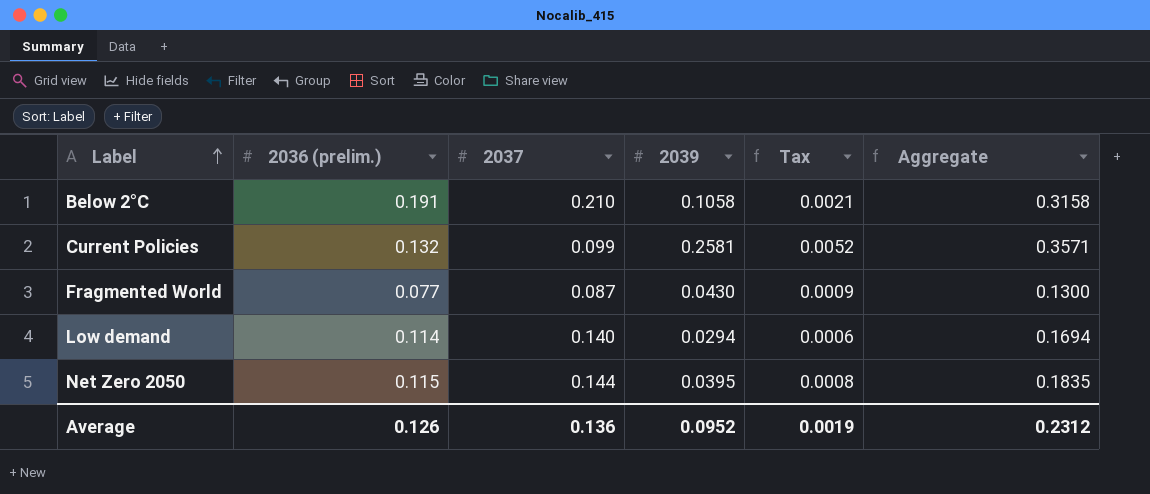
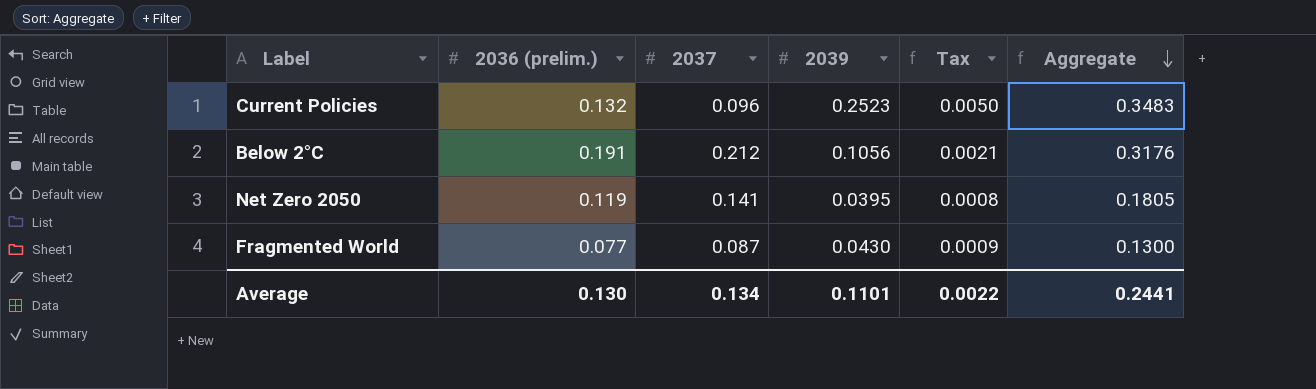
row order: Label ascending -> Aggregate descending
row Low demand: 0.114 | 0.140 | 0.0294 | 0.0006 | 0.1694 -> none
Current Policies | 2037: 0.099 -> 0.096
Current Policies | 2039: 0.2581 -> 0.2523
Current Policies | Tax: 0.0052 -> 0.0050
Current Policies | Aggregate: 0.3571 -> 0.3483
Below 2°C | 2037: 0.210 -> 0.212
Below 2°C | 2039: 0.1058 -> 0.1056
Below 2°C | Aggregate: 0.3158 -> 0.3176
Net Zero 2050 | 2036 (prelim.): 0.115 -> 0.119
Net Zero 2050 | 2037: 0.144 -> 0.141
Net Zero 2050 | Aggregate: 0.1835 -> 0.1805
Average | 2036 (prelim.): 0.126 -> 0.130
Average | 2037: 0.136 -> 0.134
Average | 2039: 0.0952 -> 0.1101
Average | Tax: 0.0019 -> 0.0022
Average | Aggregate: 0.2312 -> 0.2441

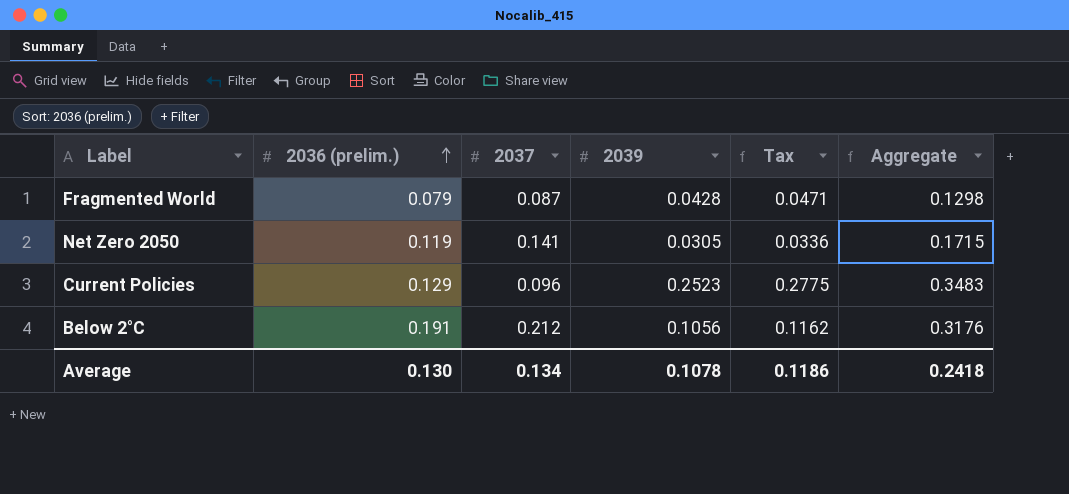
row order: Aggregate descending -> 2036 (prelim.) ascending
column Tax | formula: [2039] * 0.02 -> [2039] * 1.1
Fragmented World | 2036 (prelim.): 0.077 -> 0.079
Fragmented World | 2039: 0.0430 -> 0.0428
Fragmented World | Aggregate: 0.1300 -> 0.1298
Net Zero 2050 | 2039: 0.0395 -> 0.0305
Net Zero 2050 | Aggregate: 0.1805 -> 0.1715
Current Policies | 2036 (prelim.): 0.132 -> 0.129
Average | 2039: 0.1101 -> 0.1078
Average | Tax: 0.0022 -> 0.1186
Average | Aggregate: 0.2441 -> 0.2418

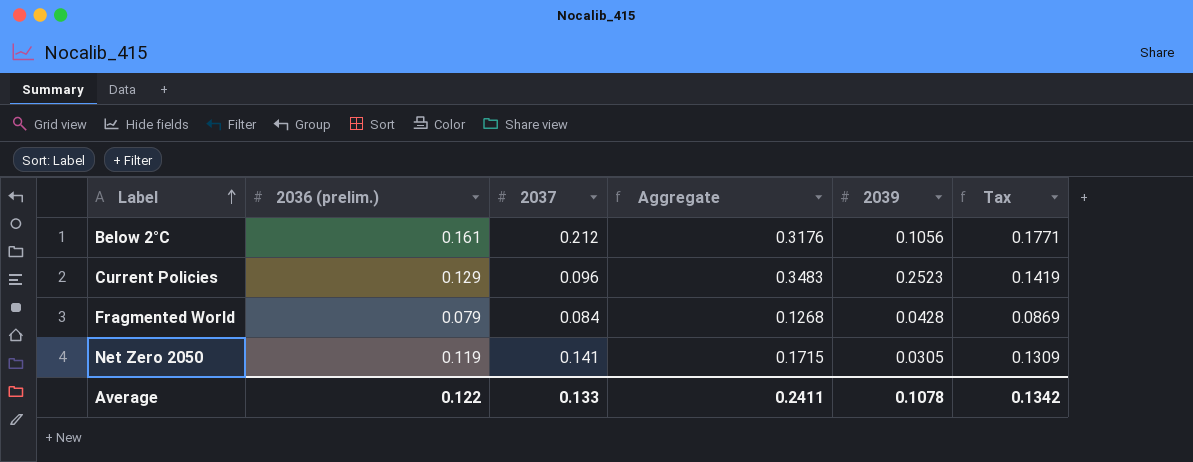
row order: 2036 (prelim.) ascending -> Label ascending
column Aggregate | position: 6 -> 4
column Tax | formula: [2039] * 1.1 -> [2036 (prelim.)] * 1.1
Below 2°C | 2036 (prelim.): 0.191 -> 0.161
Fragmented World | 2037: 0.087 -> 0.084
Fragmented World | Aggregate: 0.1298 -> 0.1268
Average | 2036 (prelim.): 0.130 -> 0.122
Average | 2037: 0.134 -> 0.133
Average | Aggregate: 0.2418 -> 0.2411
Average | Tax: 0.1186 -> 0.1342

